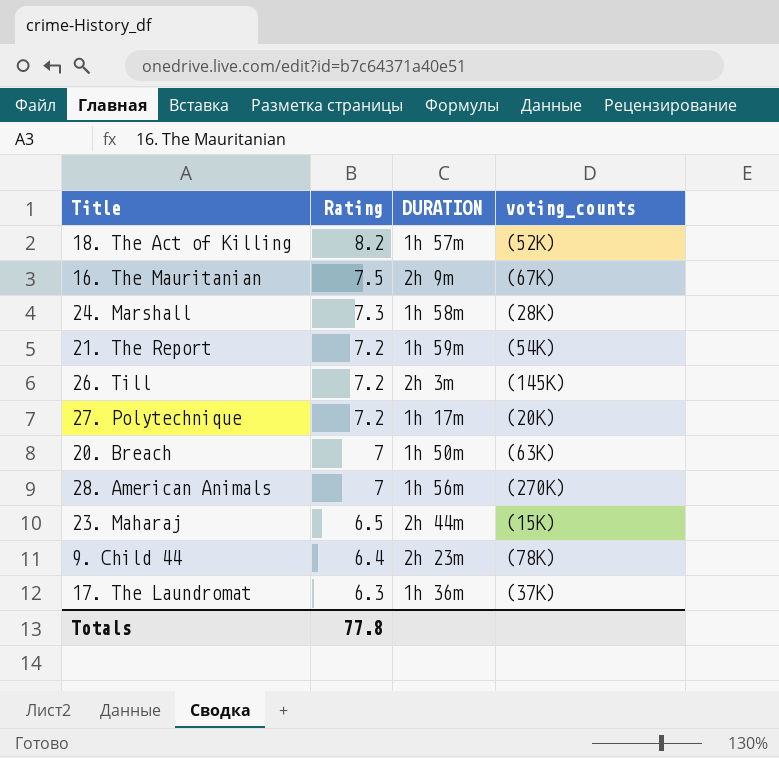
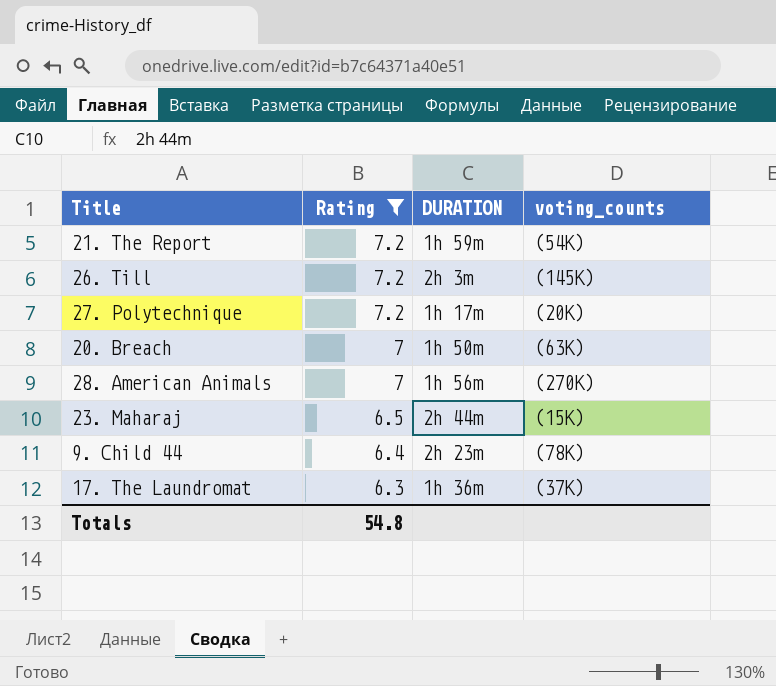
filter: none -> Rating <= 7.2
Totals | Rating: 77.8 -> 54.8

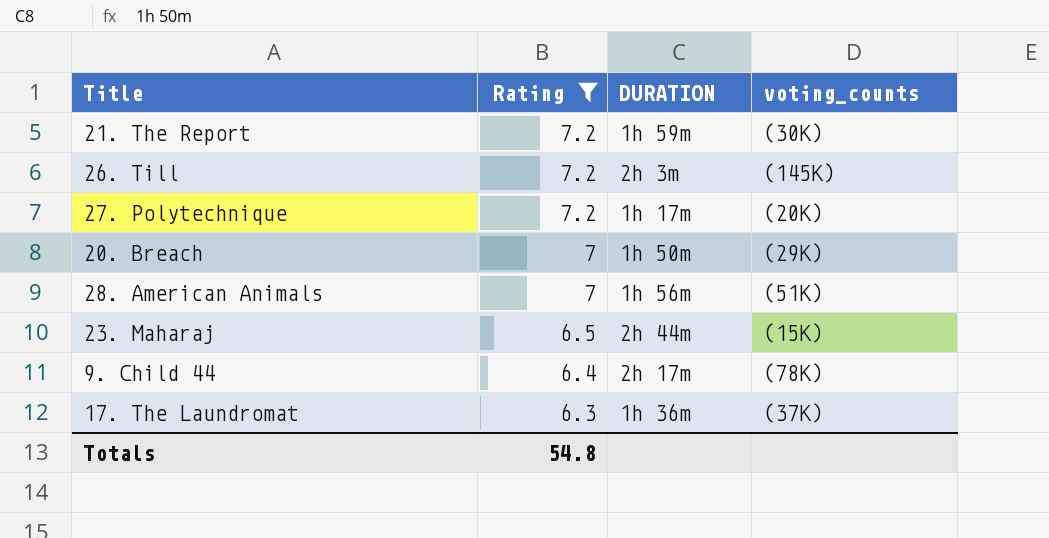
21. The Report | voting_counts: (54K) -> (30K)
20. Breach | voting_counts: (63K) -> (29K)
28. American Animals | voting_counts: (270K) -> (51K)
9. Child 44 | DURATION: 2h 23m -> 2h 17m

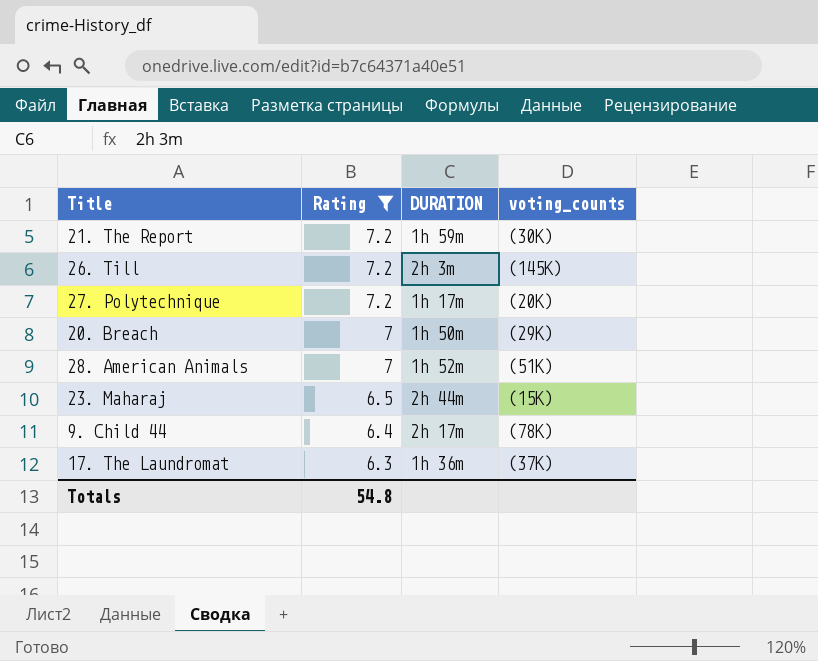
28. American Animals | DURATION: 1h 56m -> 1h 52m

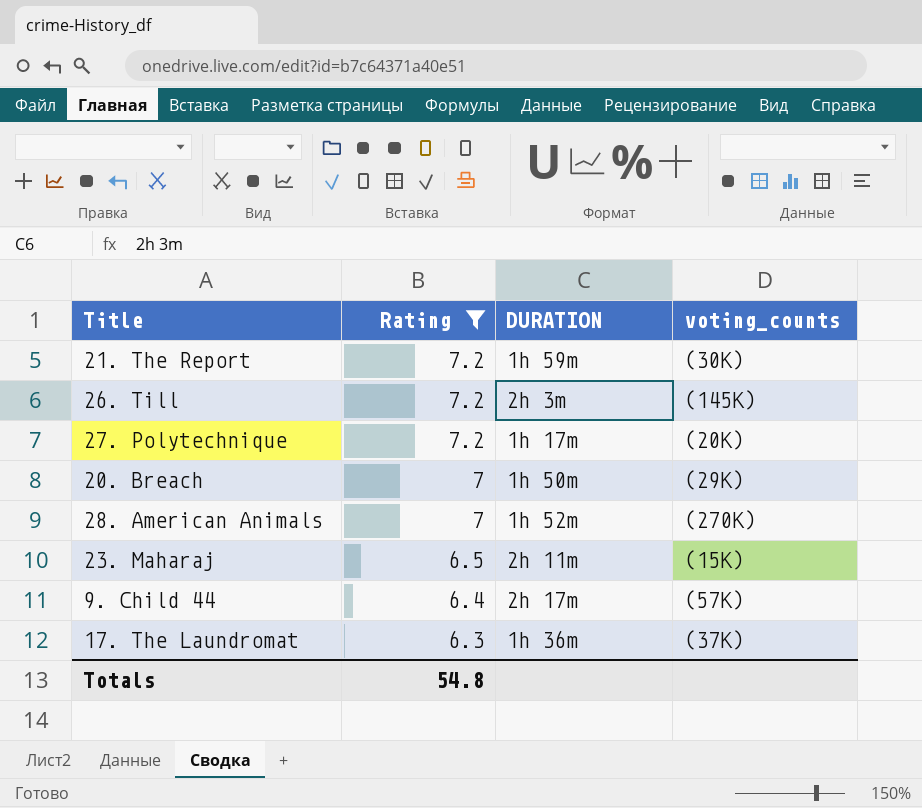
28. American Animals | voting_counts: (51K) -> (270K)
23. Maharaj | DURATION: 2h 44m -> 2h 11m
9. Child 44 | voting_counts: (78K) -> (57K)

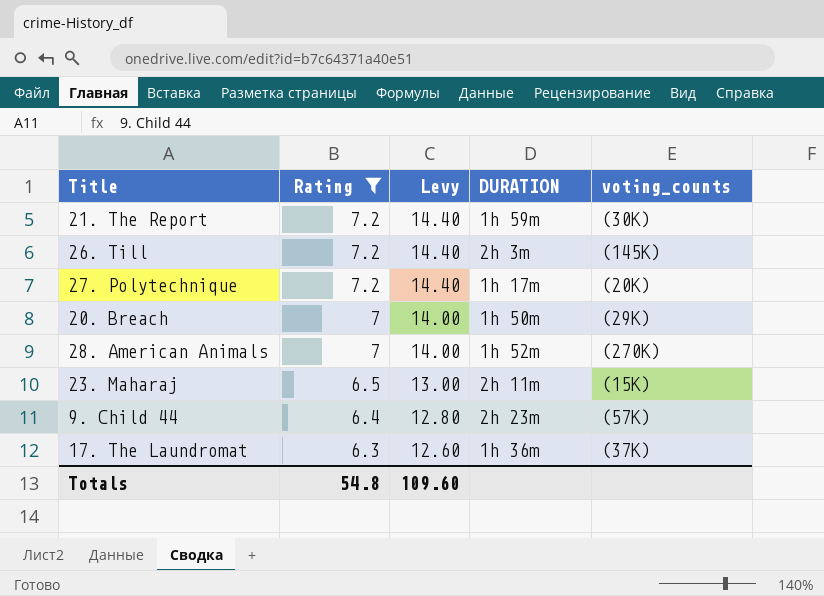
column Levy | formula: none -> [Rating] * 2
9. Child 44 | DURATION: 2h 17m -> 2h 23m

